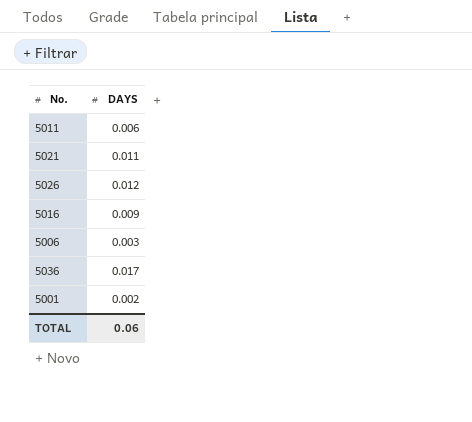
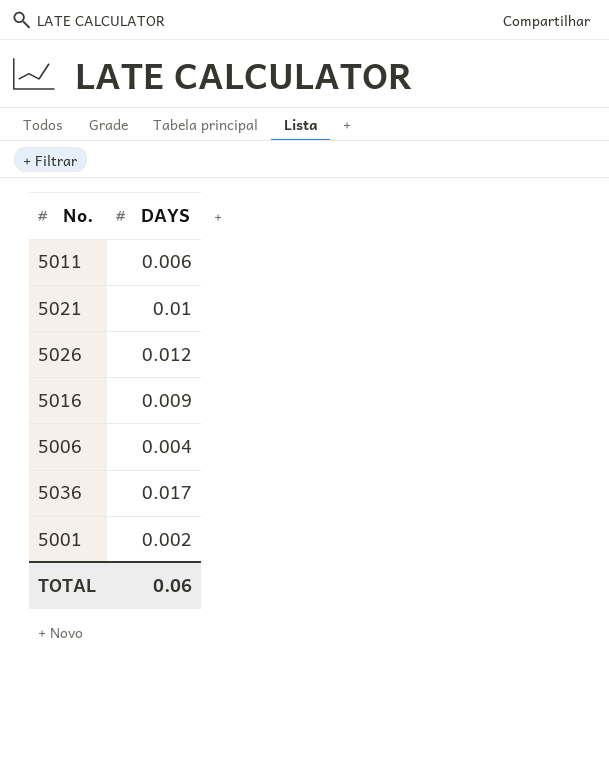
5021 | DAYS: 0.011 -> 0.01
5006 | DAYS: 0.003 -> 0.004

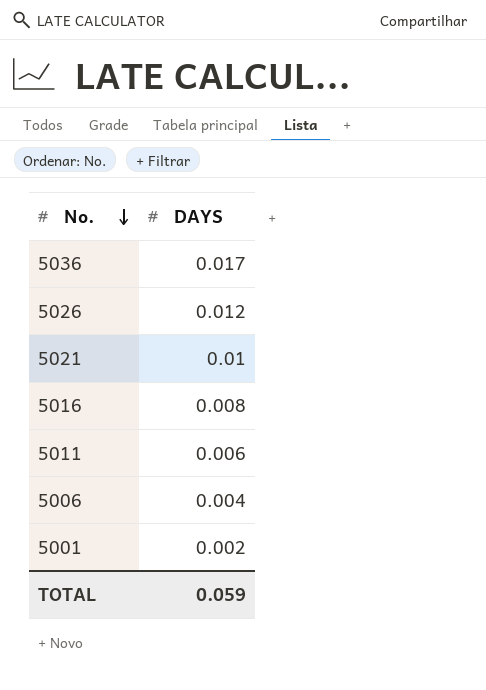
row order: none -> No. descending
5016 | DAYS: 0.009 -> 0.008
TOTAL | DAYS: 0.06 -> 0.059

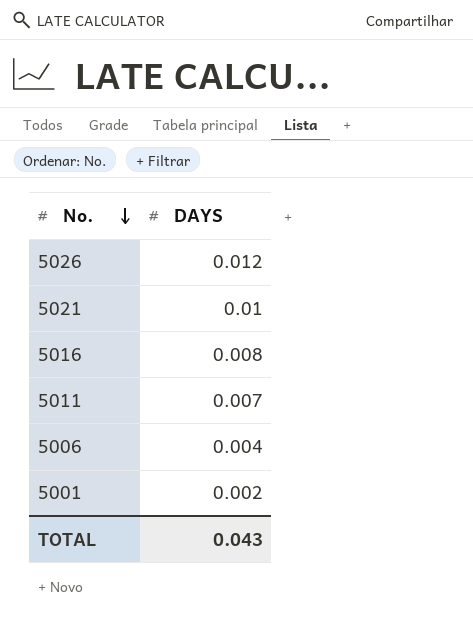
row 5036: 0.017 -> none
5011 | DAYS: 0.006 -> 0.007
TOTAL | DAYS: 0.059 -> 0.043

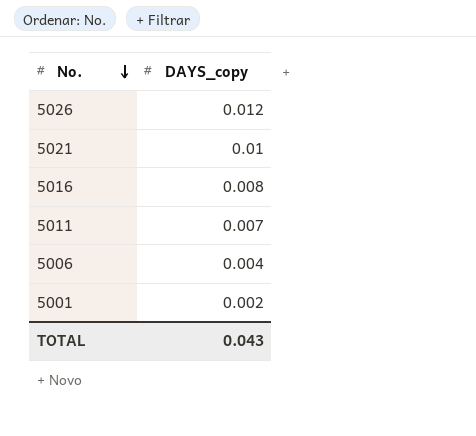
column name: DAYS -> DAYS_copy

